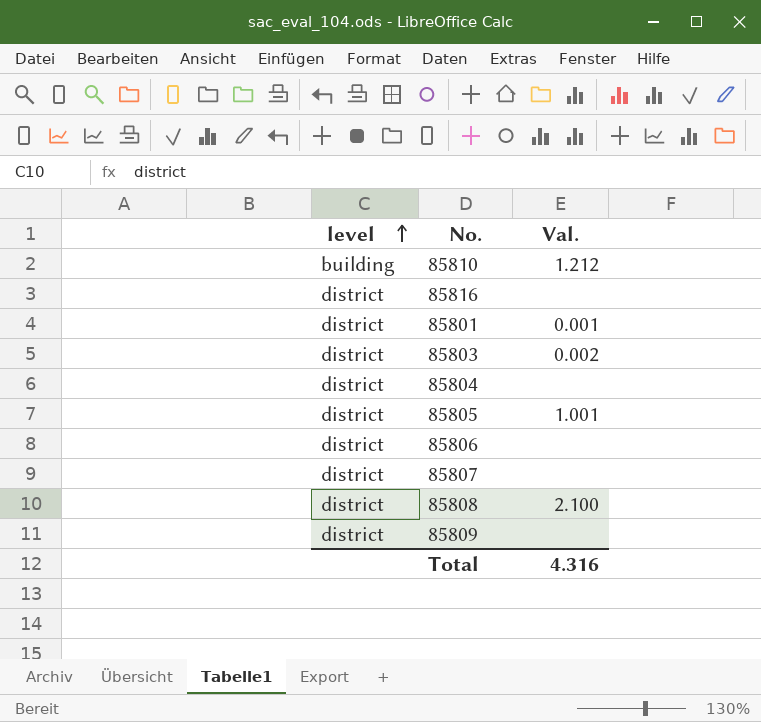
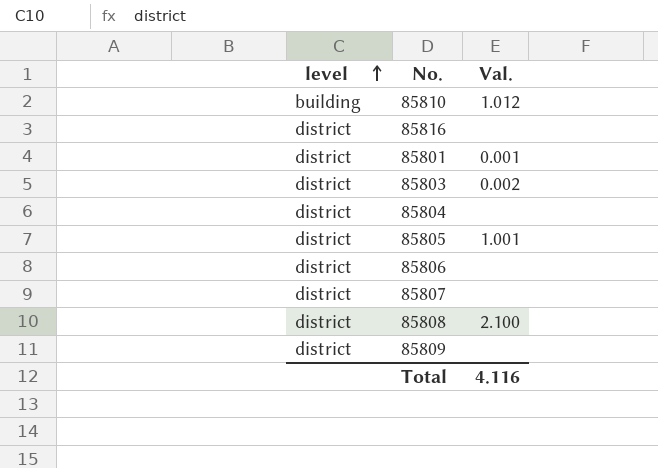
85810 | Val.: 1.212 -> 1.012
Total | Val.: 4.316 -> 4.116

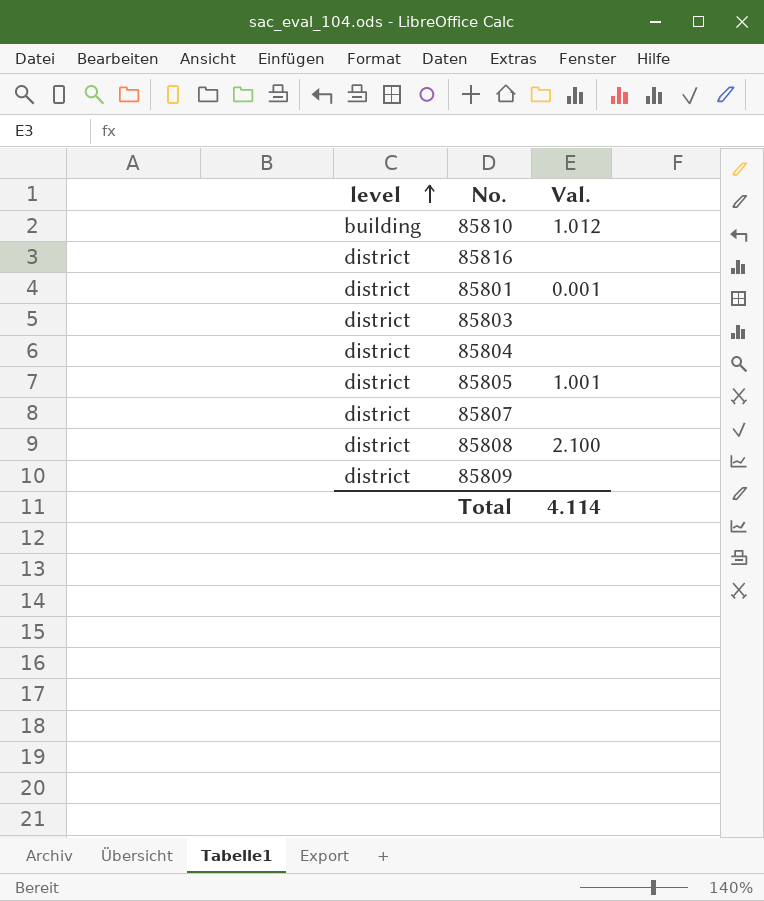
row 85806: district | none -> none
85803 | Val.: 0.002 -> none
Total | Val.: 4.116 -> 4.114

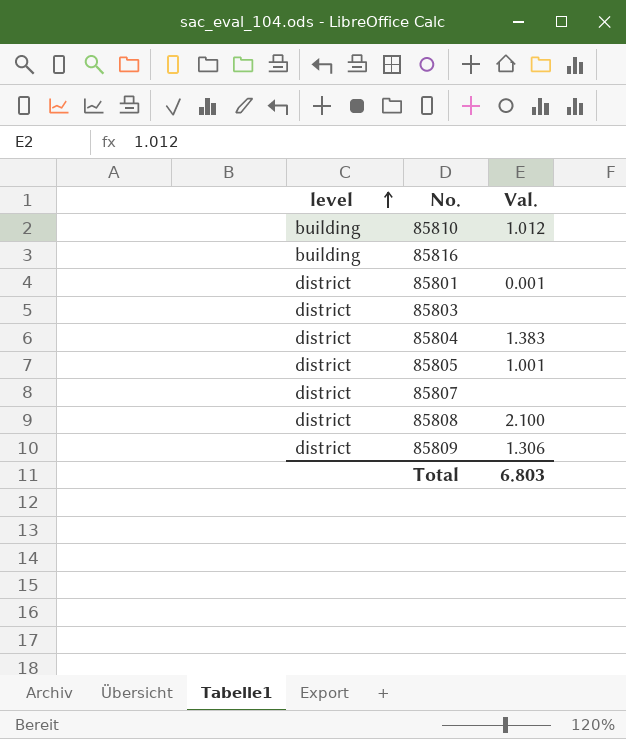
85816 | level: district -> building
85804 | Val.: none -> 1.383
85809 | Val.: none -> 1.306
Total | Val.: 4.114 -> 6.803

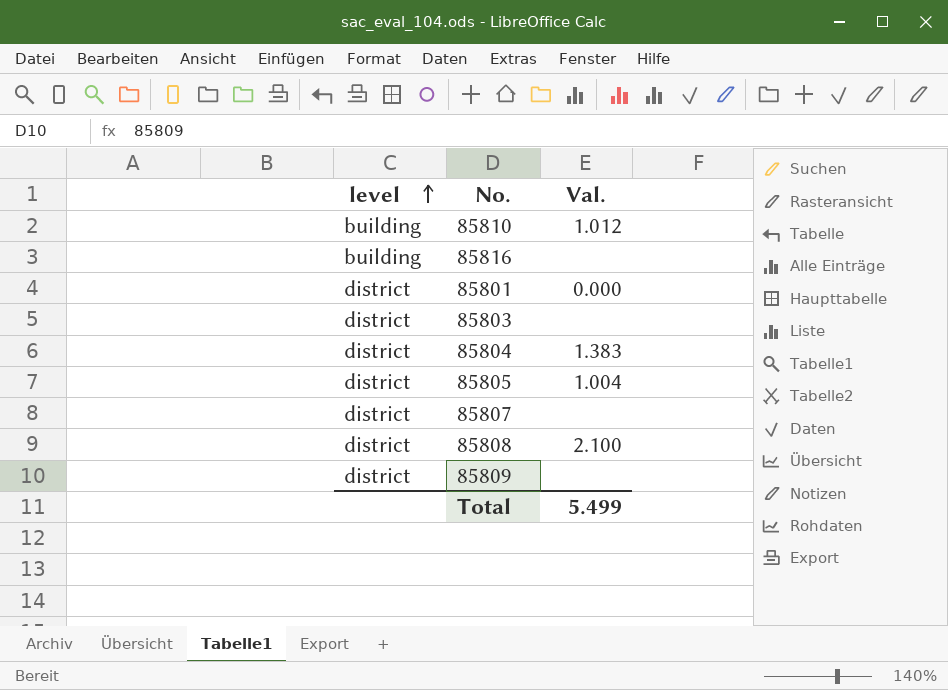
85801 | Val.: 0.001 -> 0.000
85805 | Val.: 1.001 -> 1.004
85809 | Val.: 1.306 -> none
Total | Val.: 6.803 -> 5.499

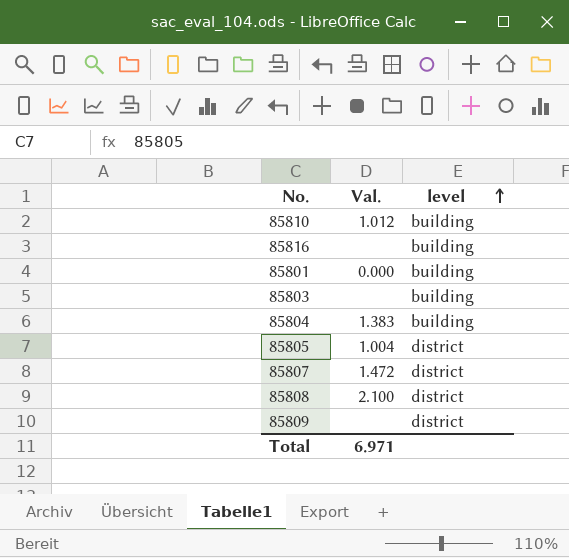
column level | position: 1 -> 3
85801 | level: district -> building
85803 | level: district -> building
85804 | level: district -> building
85807 | Val.: none -> 1.472
Total | Val.: 5.499 -> 6.971

